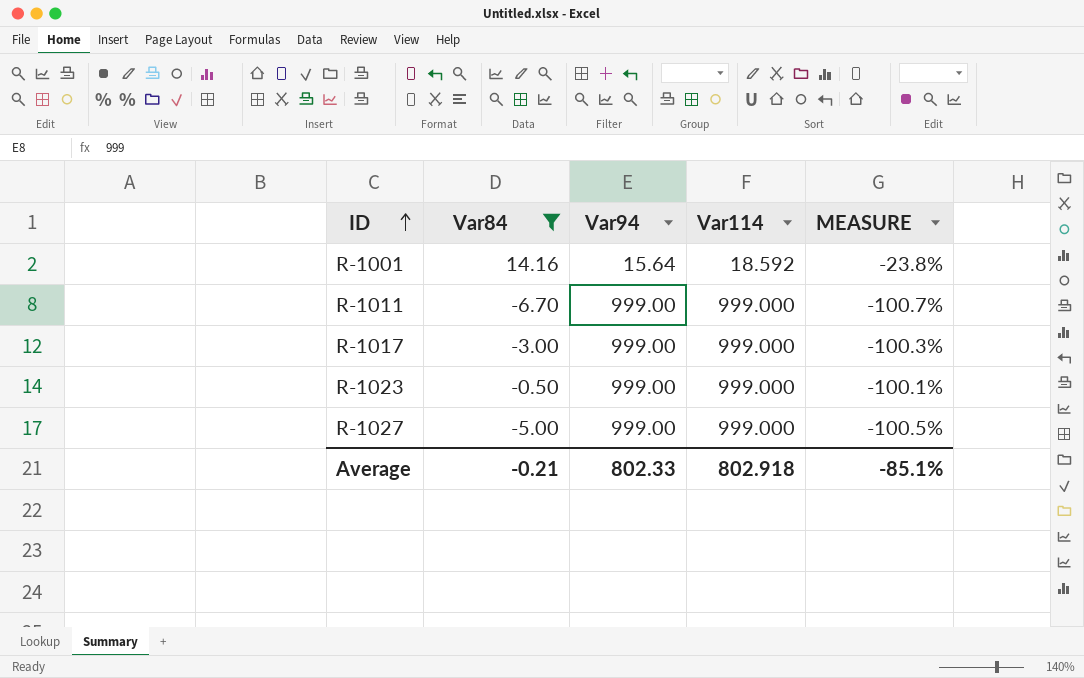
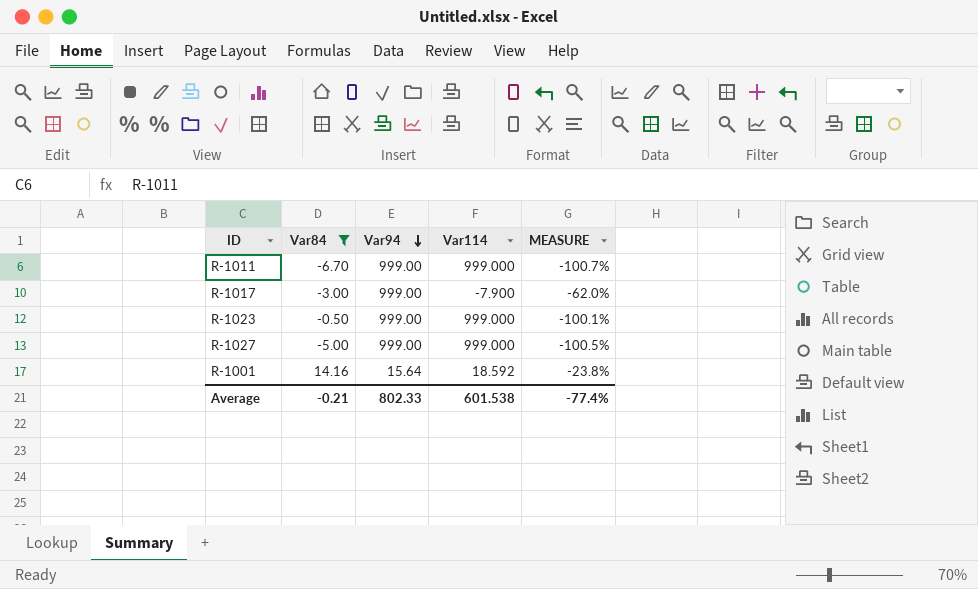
row order: ID ascending -> Var94 descending
R-1017 | Var114: 999.000 -> -7.900
R-1017 | MEASURE: -100.3% -> -62.0%
Average | Var114: 802.918 -> 601.538
Average | MEASURE: -85.1% -> -77.4%

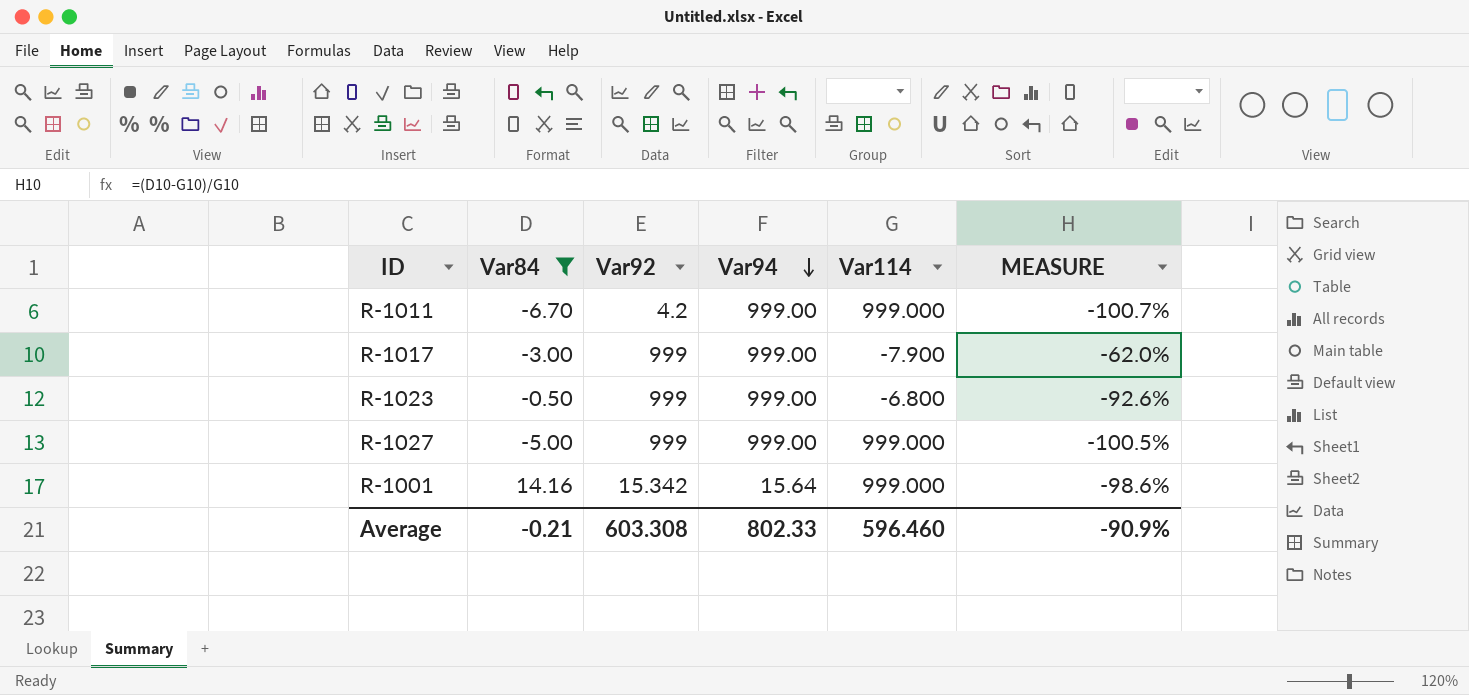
column Var92 | position: none -> 3
R-1023 | Var114: 999.000 -> -6.800
R-1023 | MEASURE: -100.1% -> -92.6%
R-1001 | Var114: 18.592 -> 999.000
R-1001 | MEASURE: -23.8% -> -98.6%
Average | Var114: 601.538 -> 596.460
Average | MEASURE: -77.4% -> -90.9%

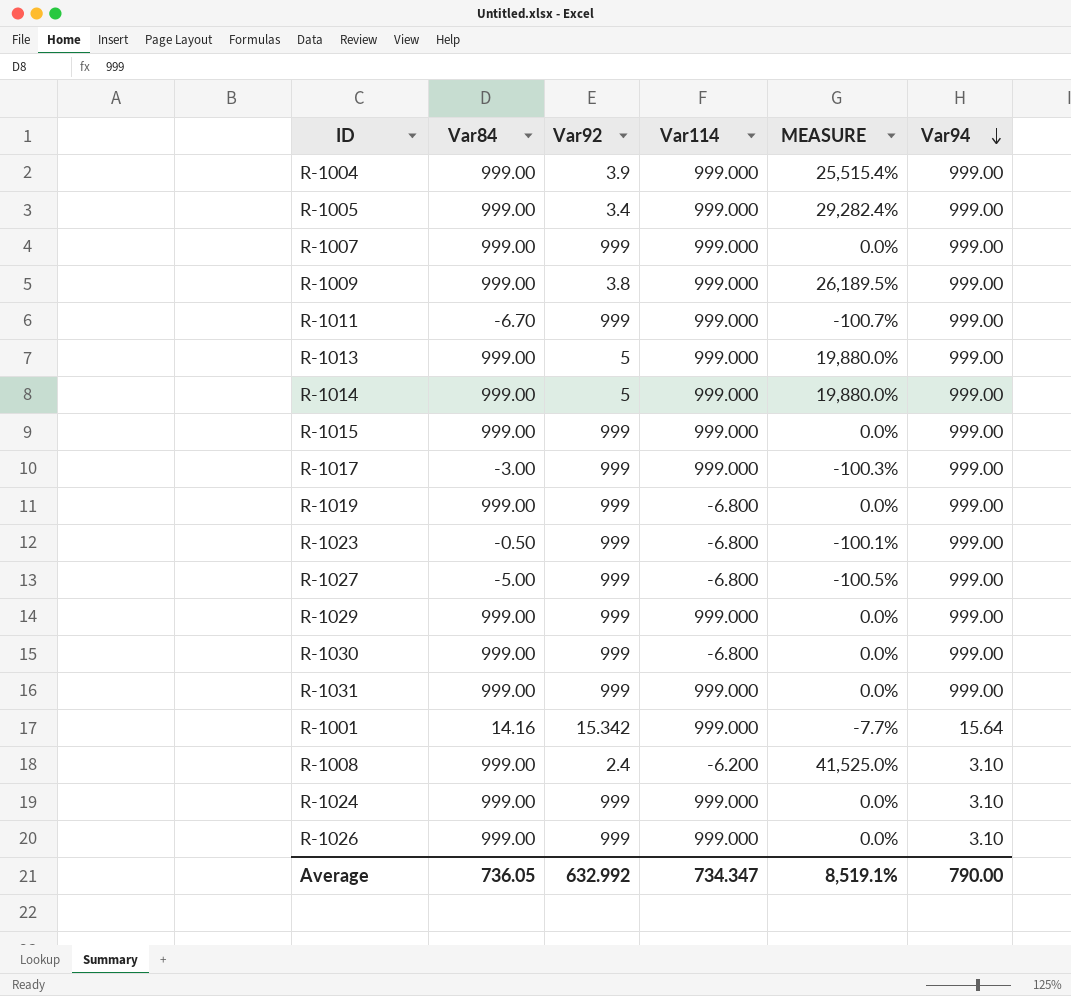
filter: Var84 != 999.00 -> none
column MEASURE | formula: ([Var84] - [Var114]) / [Var114] -> ([Var84] - [Var92]) / [Var92]
column Var94 | position: 4 -> 6
R-1011 | Var92: 4.2 -> 999
R-1017 | Var114: -7.900 -> 999.000
R-1027 | Var114: 999.000 -> -6.800
Average | Var84: -0.21 -> 736.05
Average | Var92: 603.308 -> 632.992
Average | Var114: 596.460 -> 734.347
Average | MEASURE: -90.9% -> 8,519.1%
Average | Var94: 802.33 -> 790.00

